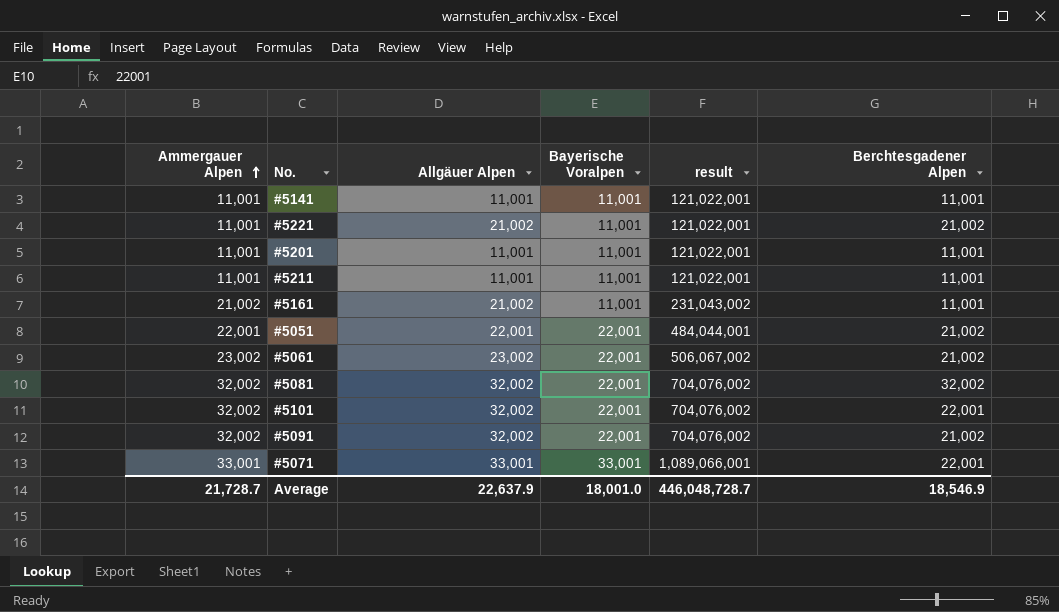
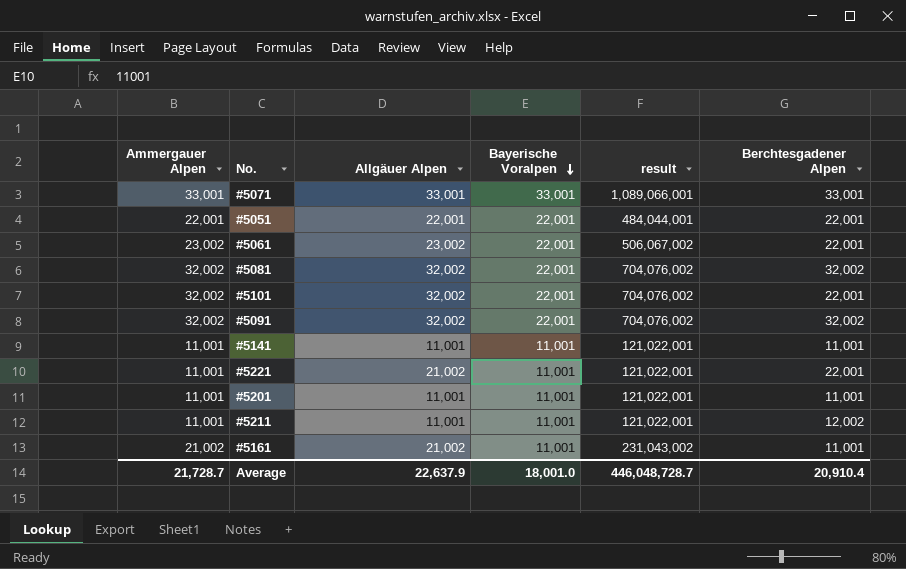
row order: Ammergauer Alpen ascending -> Bayerische Voralpen descending
#5071 | Berchtesgadener Alpen: 22,001 -> 33,001
#5051 | Berchtesgadener Alpen: 21,002 -> 22,001
#5061 | Berchtesgadener Alpen: 21,002 -> 22,001
#5091 | Berchtesgadener Alpen: 21,002 -> 32,002
#5221 | Berchtesgadener Alpen: 21,002 -> 22,001
#5211 | Berchtesgadener Alpen: 11,001 -> 12,002
Average | Berchtesgadener Alpen: 18,546.9 -> 20,910.4

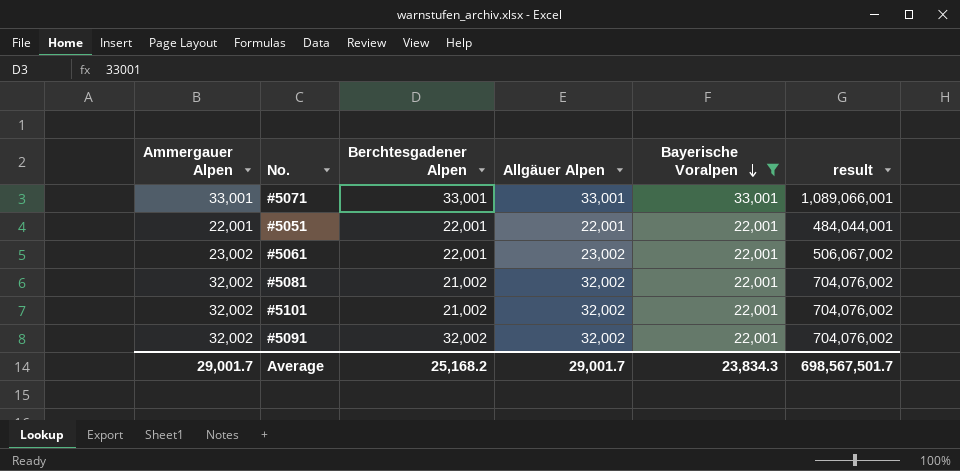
filter: none -> Bayerische Voralpen != 11,001
column Berchtesgadener Alpen | position: 6 -> 3
#5081 | Berchtesgadener Alpen: 32,002 -> 21,002
#5101 | Berchtesgadener Alpen: 22,001 -> 21,002
Average | Ammergauer Alpen: 21,728.7 -> 29,001.7
Average | Berchtesgadener Alpen: 20,910.4 -> 25,168.2
Average | Allgäuer Alpen: 22,637.9 -> 29,001.7
Average | Bayerische Voralpen: 18,001.0 -> 23,834.3
Average | result: 446,048,728.7 -> 698,567,501.7

